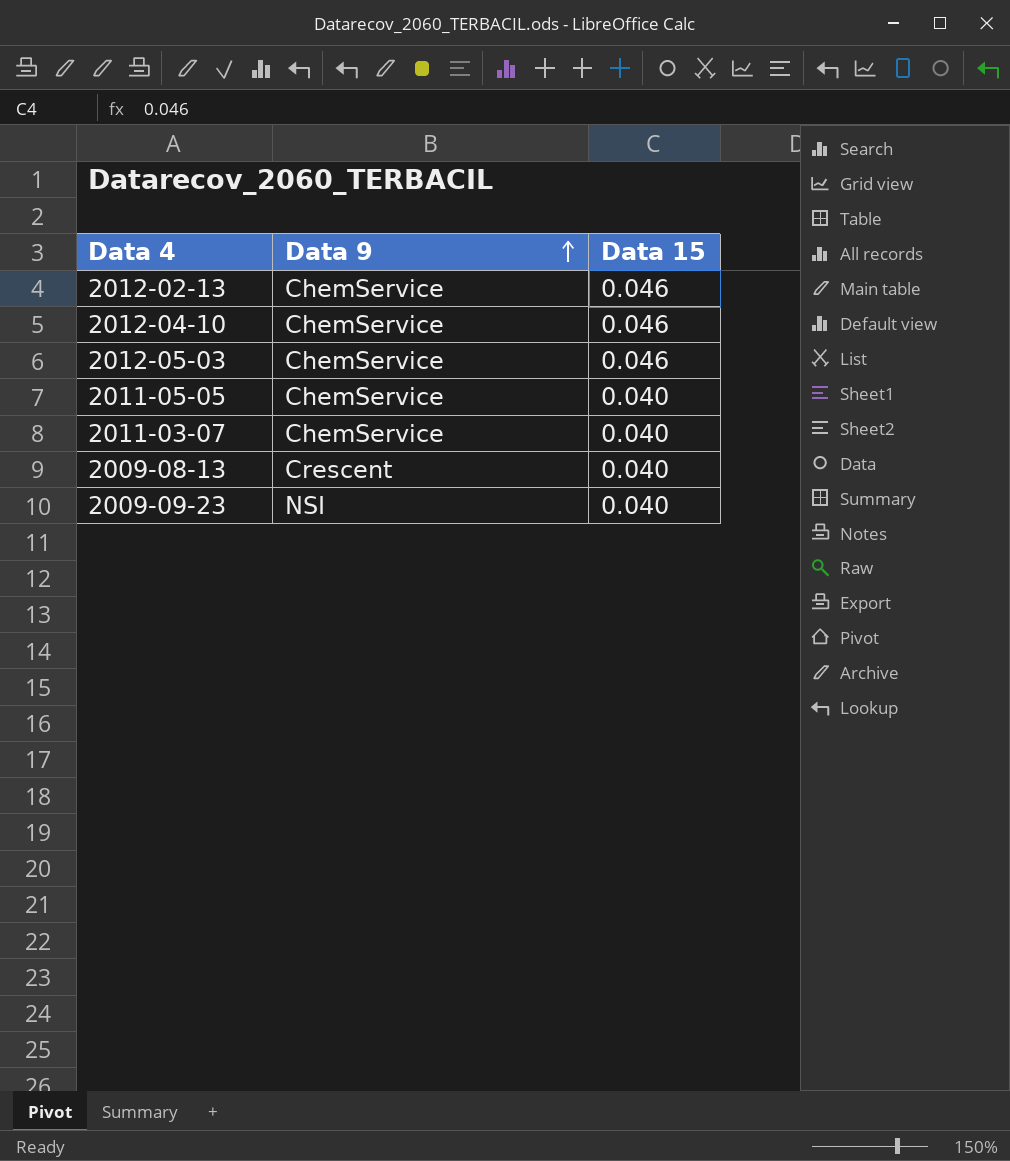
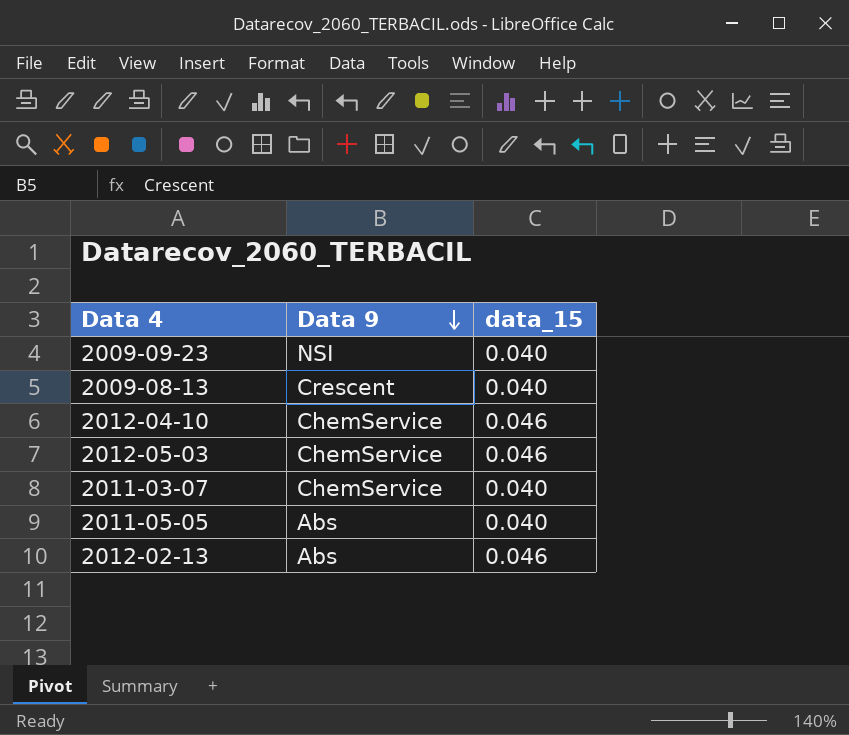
row order: Data 9 ascending -> Data 9 descending
column name: Data 15 -> data_15
2011-05-05 | Data 9: ChemService -> Abs
2012-02-13 | Data 9: ChemService -> Abs

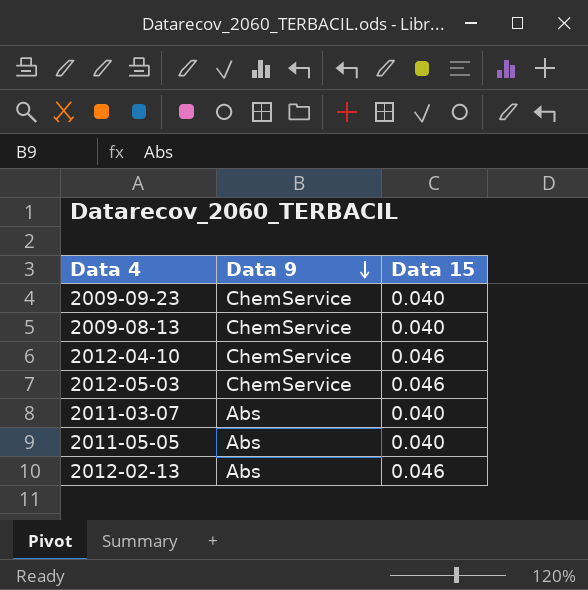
column name: data_15 -> Data 15
2009-09-23 | Data 9: NSI -> ChemService
2009-08-13 | Data 9: Crescent -> ChemService
2011-03-07 | Data 9: ChemService -> Abs

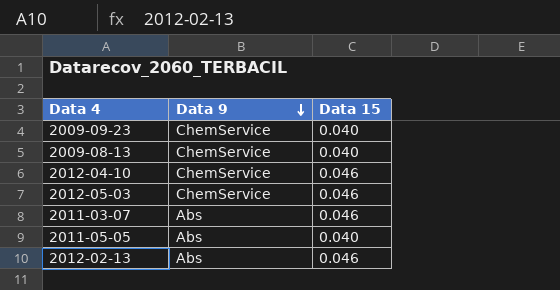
2011-03-07 | Data 15: 0.040 -> 0.046

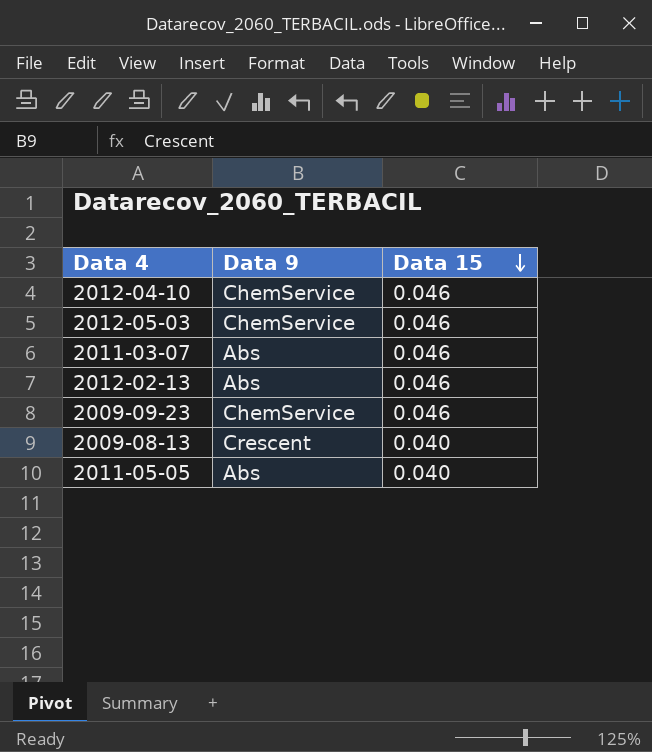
row order: Data 9 descending -> Data 15 descending
2009-09-23 | Data 15: 0.040 -> 0.046
2009-08-13 | Data 9: ChemService -> Crescent

